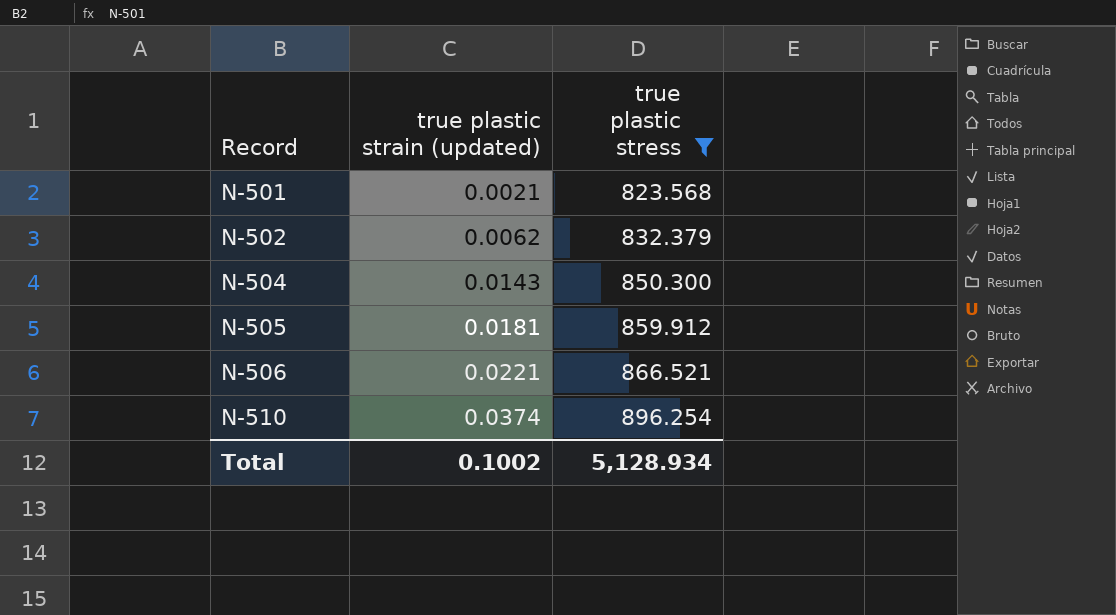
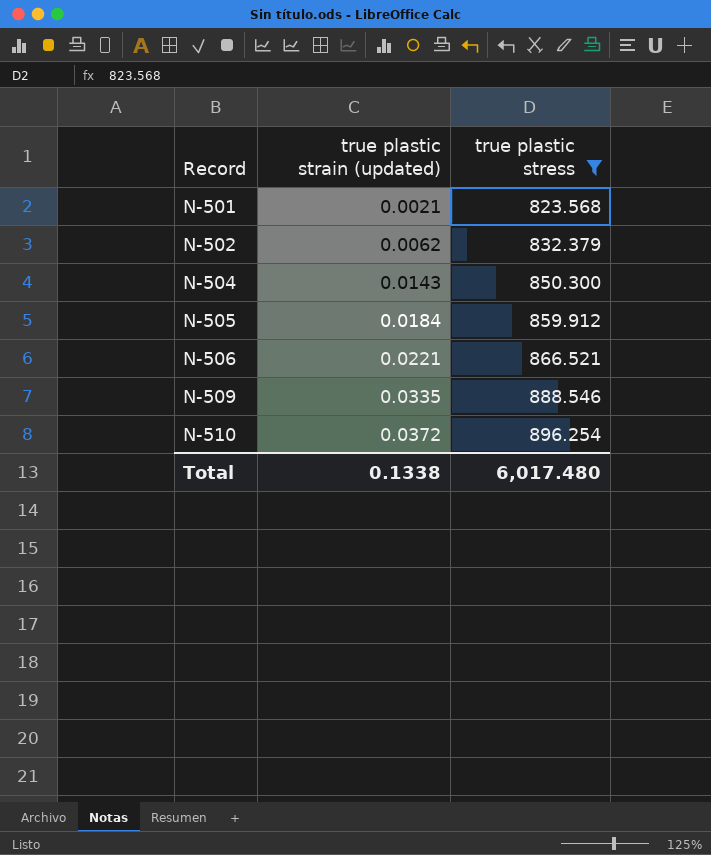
N-505 | true plastic strain (updated): 0.0181 -> 0.0184
row N-509: none -> 0.0335 | 888.546
N-510 | true plastic strain (updated): 0.0374 -> 0.0372
Total | true plastic strain (updated): 0.1002 -> 0.1338
Total | true plastic stress: 5,128.934 -> 6,017.480

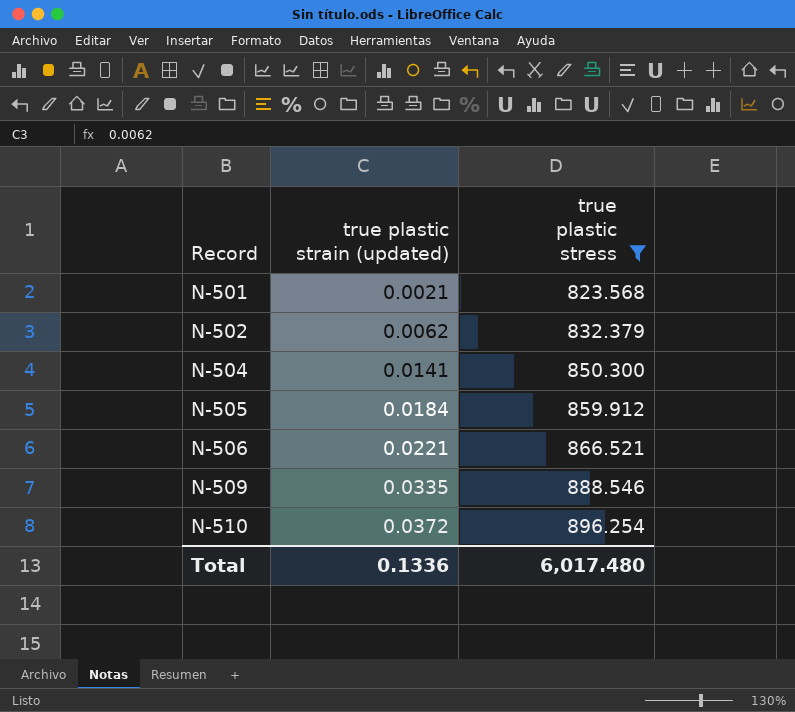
N-504 | true plastic strain (updated): 0.0143 -> 0.0141
Total | true plastic strain (updated): 0.1338 -> 0.1336

